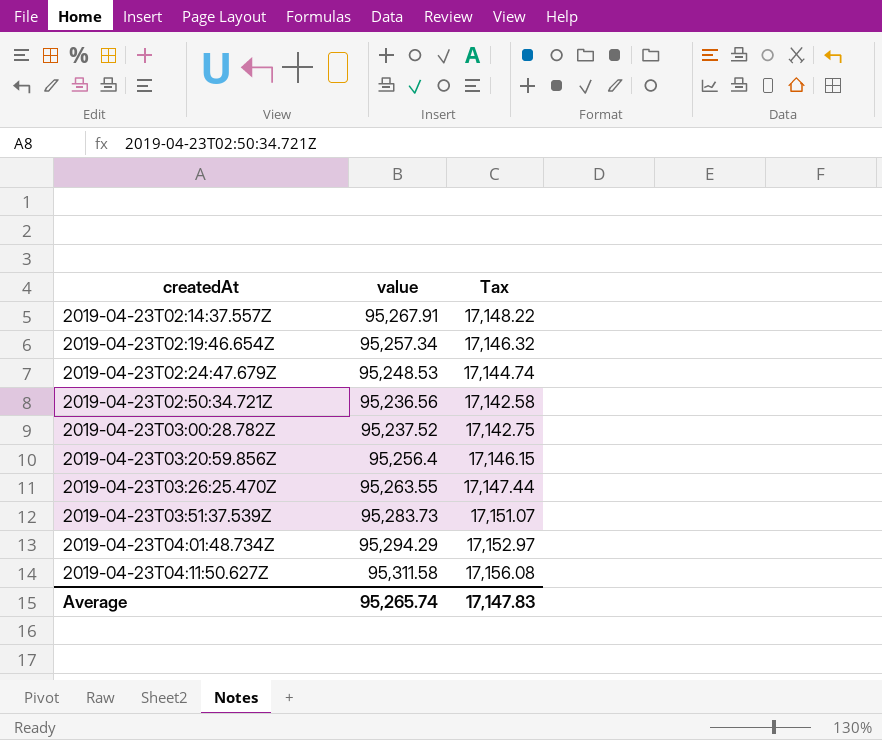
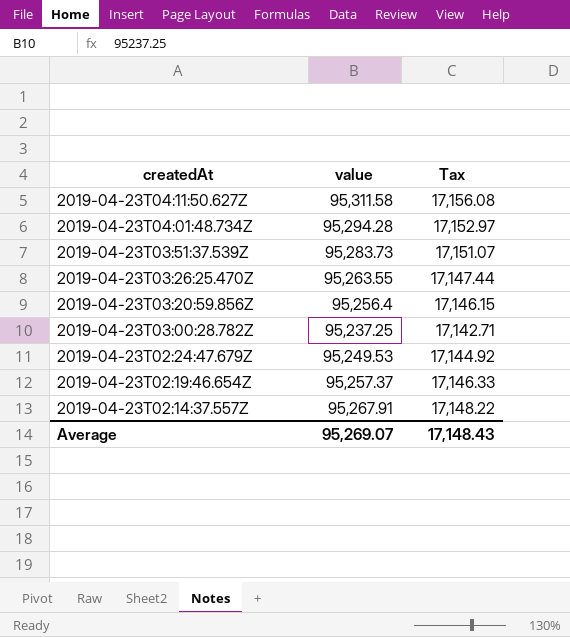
row order: createdAt ascending -> createdAt descending
row 2019-04-23T02:50:34.721Z: 95,236.56 | 17,142.58 -> none
2019-04-23T04:01:48.734Z | value: 95,294.29 -> 95,294.28
2019-04-23T03:00:28.782Z | value: 95,237.52 -> 95,237.25
2019-04-23T03:00:28.782Z | Tax: 17,142.75 -> 17,142.71
2019-04-23T02:24:47.679Z | value: 95,248.53 -> 95,249.53
2019-04-23T02:24:47.679Z | Tax: 17,144.74 -> 17,144.92
2019-04-23T02:19:46.654Z | value: 95,257.34 -> 95,257.37
2019-04-23T02:19:46.654Z | Tax: 17,146.32 -> 17,146.33
Average | value: 95,265.74 -> 95,269.07
Average | Tax: 17,147.83 -> 17,148.43

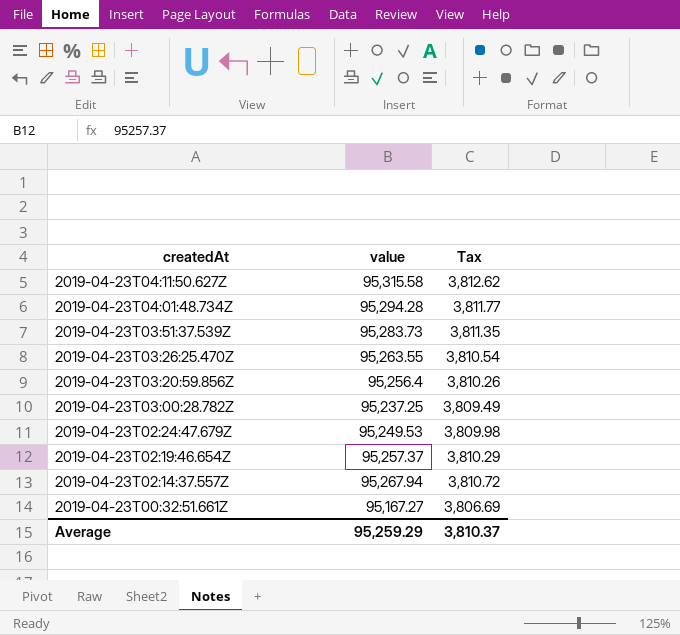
column Tax | formula: [value] * 0.18 -> [value] * 0.04
2019-04-23T04:11:50.627Z | value: 95,311.58 -> 95,315.58
2019-04-23T02:14:37.557Z | value: 95,267.91 -> 95,267.94
row 2019-04-23T00:32:51.661Z: none -> 95,167.27 | 3,806.69
Average | value: 95,269.07 -> 95,259.29
Average | Tax: 17,148.43 -> 3,810.37

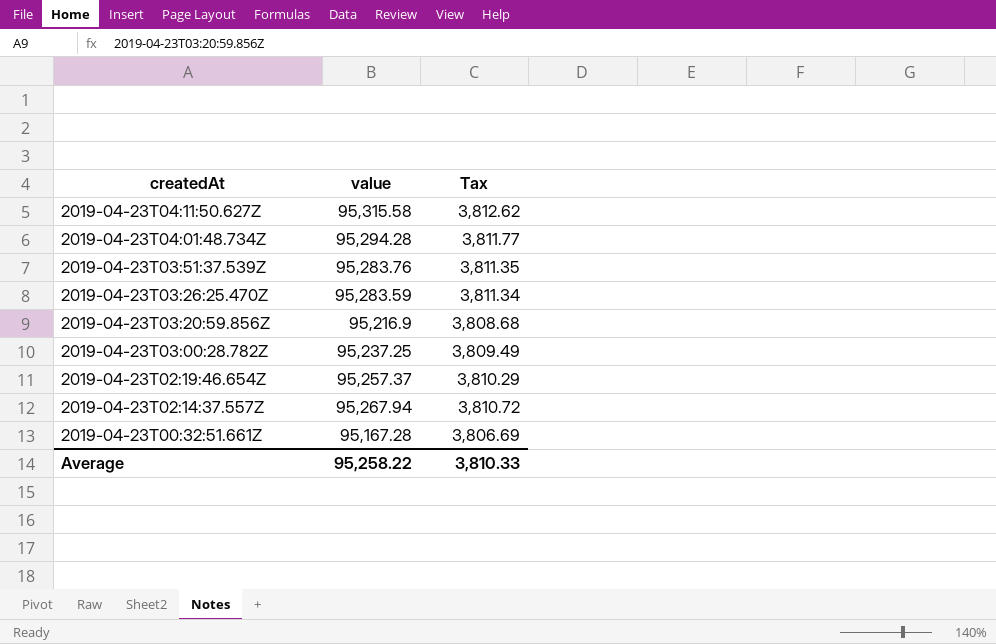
row 2019-04-23T02:24:47.679Z: 95,249.53 | 3,809.98 -> none
2019-04-23T03:51:37.539Z | value: 95,283.73 -> 95,283.76
2019-04-23T03:26:25.470Z | value: 95,263.55 -> 95,283.59
2019-04-23T03:26:25.470Z | Tax: 3,810.54 -> 3,811.34
2019-04-23T03:20:59.856Z | value: 95,256.4 -> 95,216.9
2019-04-23T03:20:59.856Z | Tax: 3,810.26 -> 3,808.68
2019-04-23T00:32:51.661Z | value: 95,167.27 -> 95,167.28
Average | value: 95,259.29 -> 95,258.22
Average | Tax: 3,810.37 -> 3,810.33

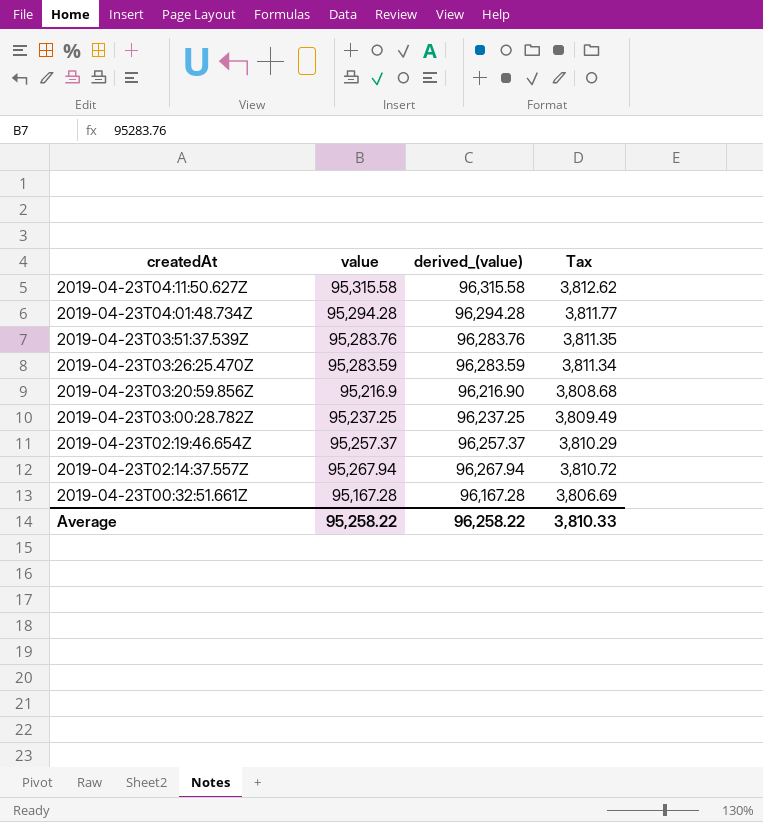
column derived_(value) | formula: none -> [value] + 1000

